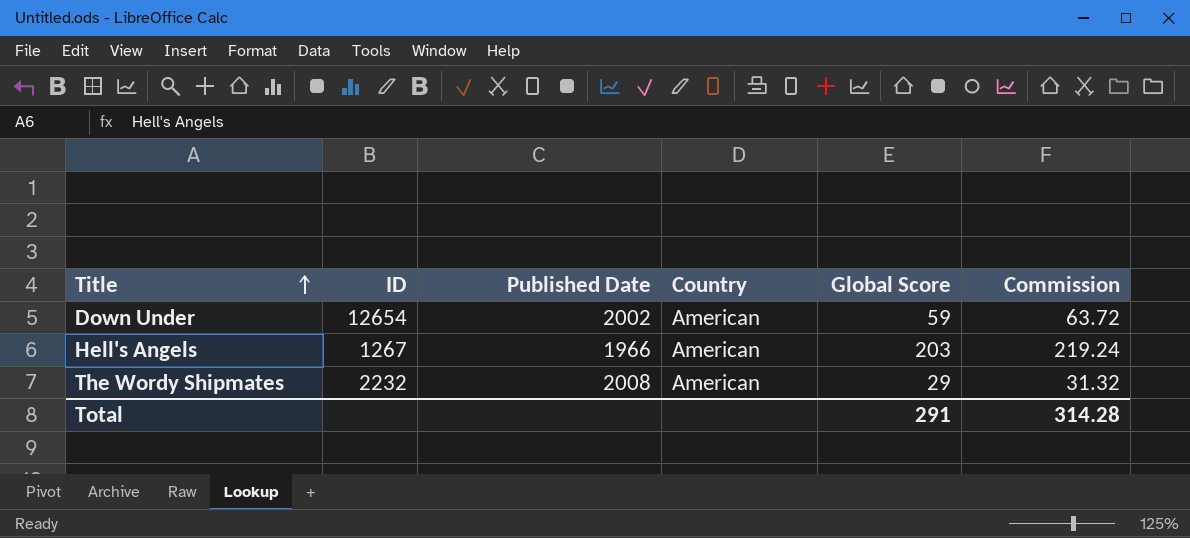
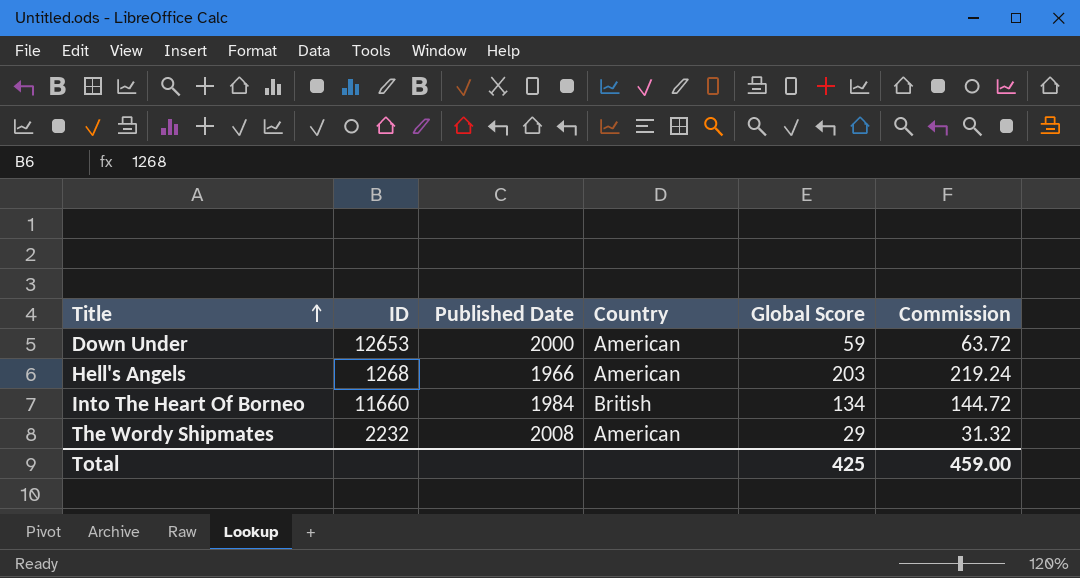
Down Under | ID: 12654 -> 12653
Down Under | Published Date: 2002 -> 2000
Hell's Angels | ID: 1267 -> 1268
row Into The Heart Of Borneo: none -> 11660 | 1984 | British | 134 | 144.72
Total | Global Score: 291 -> 425
Total | Commission: 314.28 -> 459.00

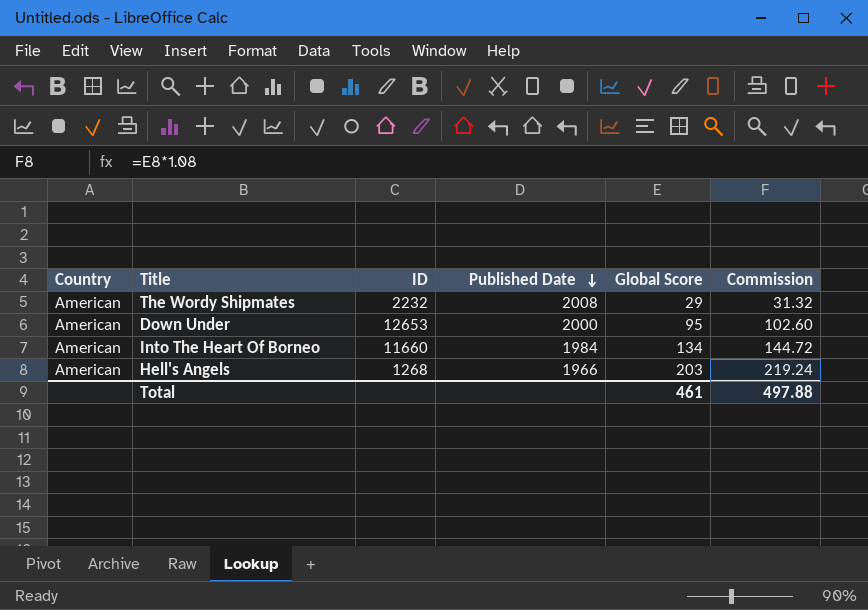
row order: Title ascending -> Published Date descending
column Country | position: 4 -> 1
Down Under | Global Score: 59 -> 95
Down Under | Commission: 63.72 -> 102.60
Into The Heart Of Borneo | Country: British -> American
Total | Global Score: 425 -> 461
Total | Commission: 459.00 -> 497.88

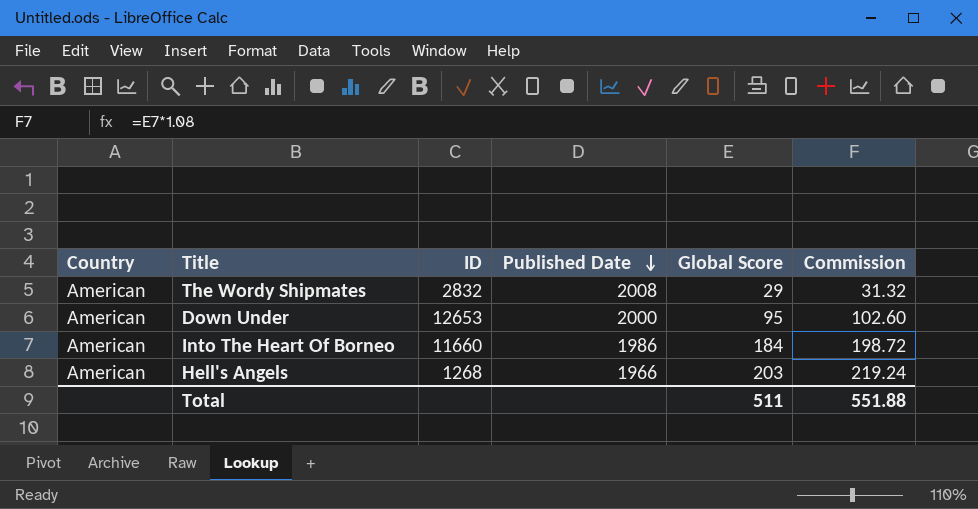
The Wordy Shipmates | ID: 2232 -> 2832
Into The Heart Of Borneo | Published Date: 1984 -> 1986
Into The Heart Of Borneo | Global Score: 134 -> 184
Into The Heart Of Borneo | Commission: 144.72 -> 198.72
Total | Global Score: 461 -> 511
Total | Commission: 497.88 -> 551.88

